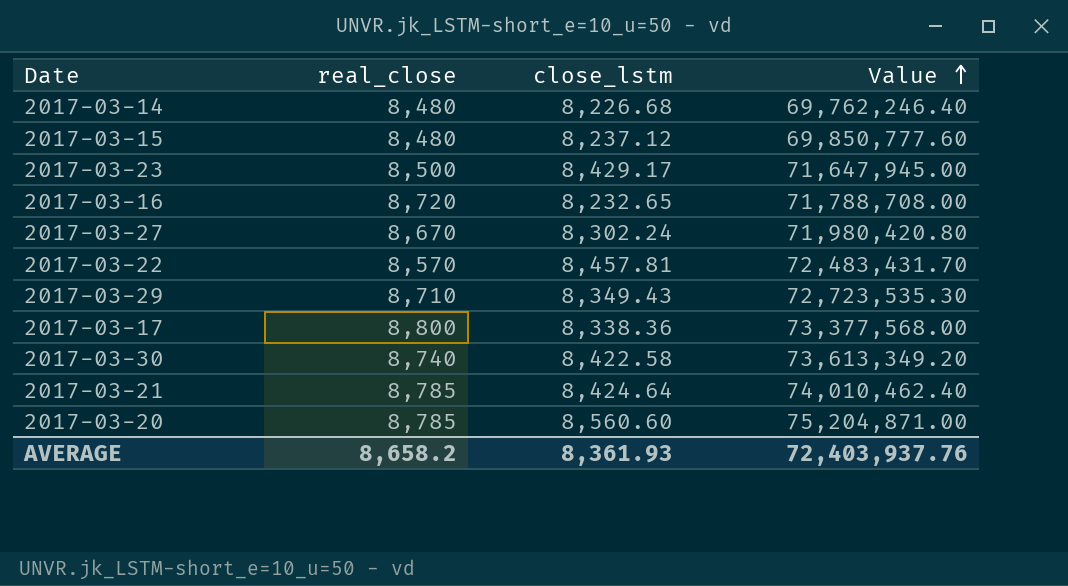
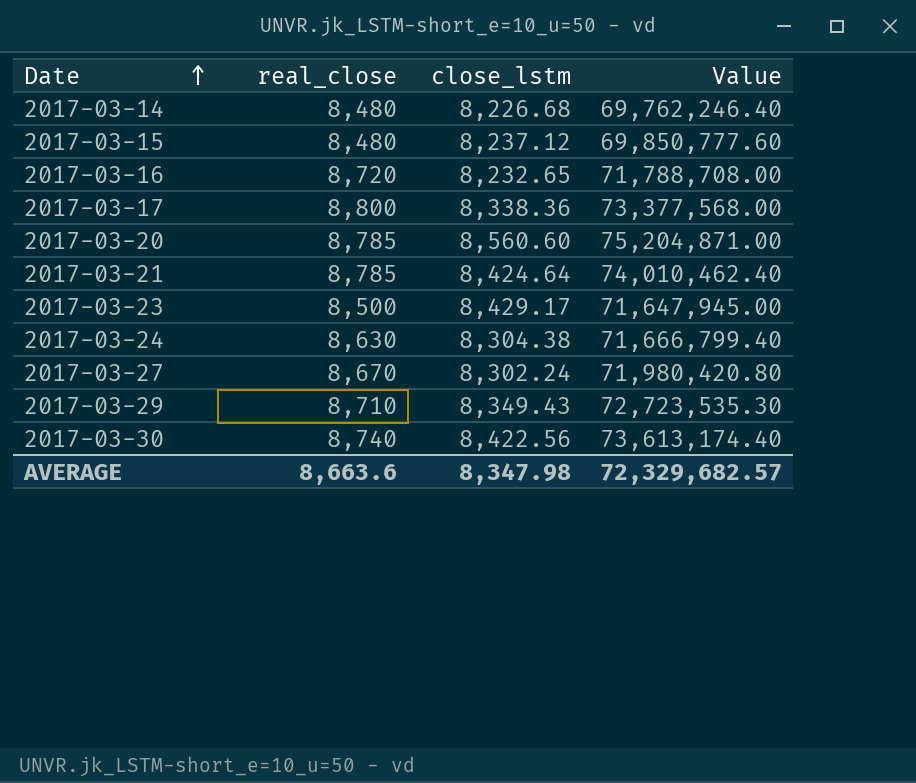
row order: Value ascending -> Date ascending
row 2017-03-22: 8,570 | 8,457.81 | 72,483,431.70 -> none
row 2017-03-24: none -> 8,630 | 8,304.38 | 71,666,799.40
2017-03-30 | close_lstm: 8,422.58 -> 8,422.56
2017-03-30 | Value: 73,613,349.20 -> 73,613,174.40
AVERAGE | real_close: 8,658.2 -> 8,663.6
AVERAGE | close_lstm: 8,361.93 -> 8,347.98
AVERAGE | Value: 72,403,937.76 -> 72,329,682.57

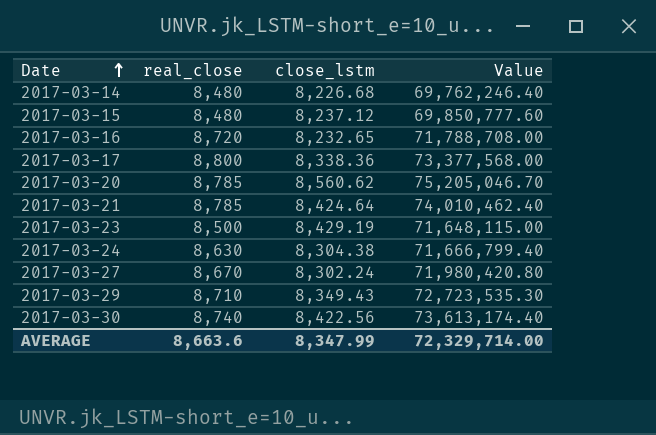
2017-03-20 | close_lstm: 8,560.60 -> 8,560.62
2017-03-20 | Value: 75,204,871.00 -> 75,205,046.70
2017-03-23 | close_lstm: 8,429.17 -> 8,429.19
2017-03-23 | Value: 71,647,945.00 -> 71,648,115.00
AVERAGE | close_lstm: 8,347.98 -> 8,347.99
AVERAGE | Value: 72,329,682.57 -> 72,329,714.00

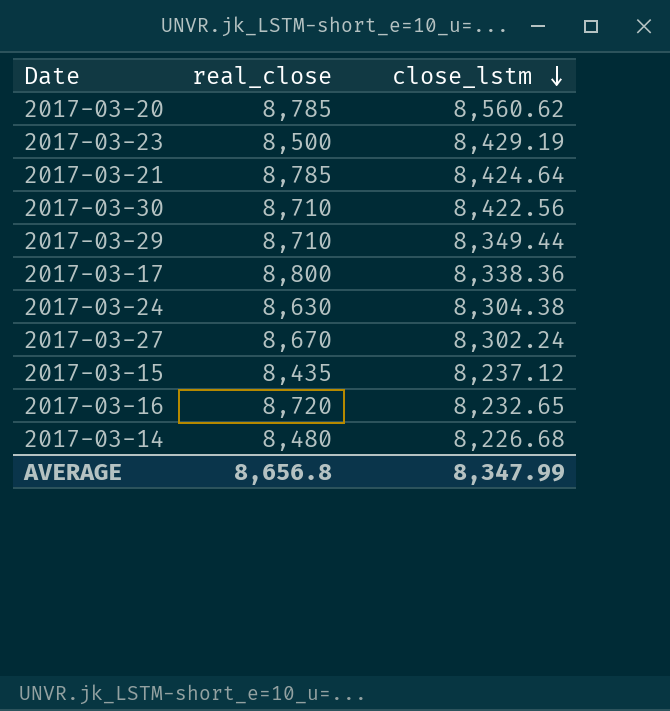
row order: Date ascending -> close_lstm descending
column Value | formula: [real_close] * [close_lstm] -> none
2017-03-30 | real_close: 8,740 -> 8,710
2017-03-29 | close_lstm: 8,349.43 -> 8,349.44
2017-03-15 | real_close: 8,480 -> 8,435
AVERAGE | real_close: 8,663.6 -> 8,656.8

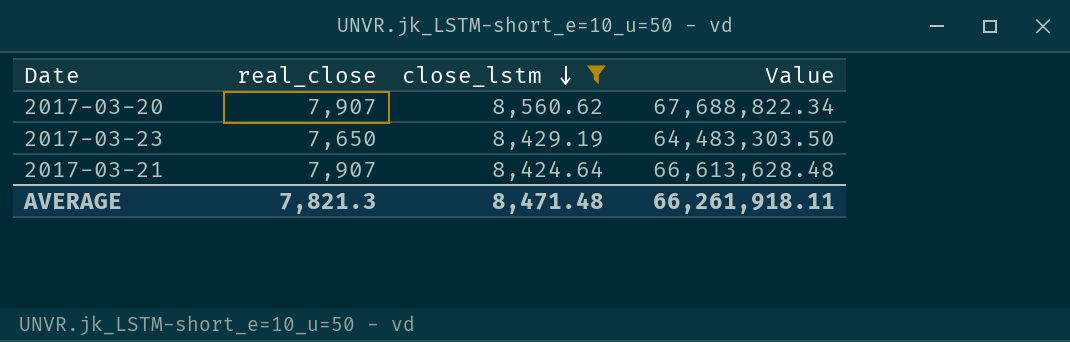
filter: none -> close_lstm >= 8,424.64
column Value | formula: none -> [real_close] * [close_lstm]
2017-03-20 | real_close: 8,785 -> 7,907
2017-03-23 | real_close: 8,500 -> 7,650
2017-03-21 | real_close: 8,785 -> 7,907
AVERAGE | real_close: 8,656.8 -> 7,821.3
AVERAGE | close_lstm: 8,347.99 -> 8,471.48

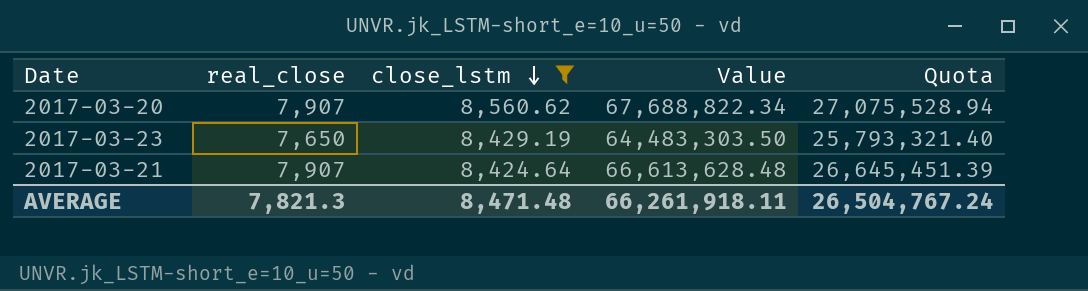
column Quota | formula: none -> [Value] * 0.4

